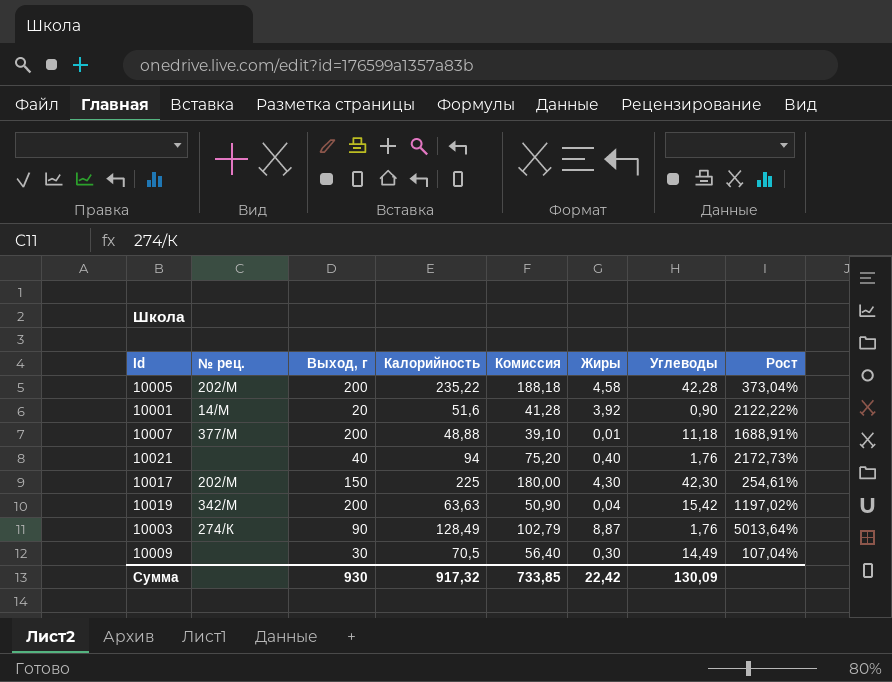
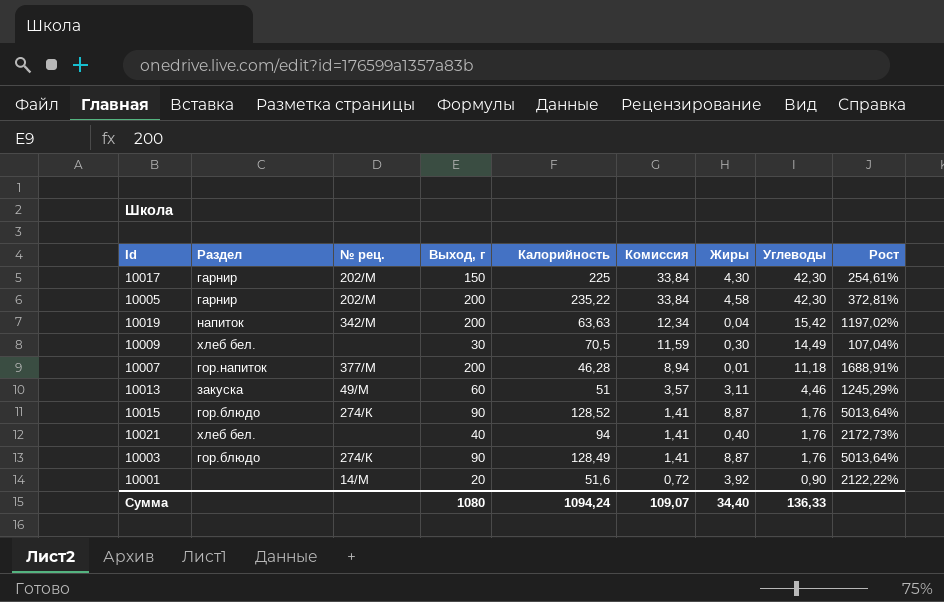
row order: none -> Комиссия descending
column Раздел | position: none -> 2
column Комиссия | formula: [Калорийность] * 0,8 -> [Углеводы] * 0,8
10005 | Углеводы: 42,28 -> 42,30
10005 | Рост: 373,04% -> 372,81%
10007 | Калорийность: 48,88 -> 46,28
row 10013: none -> закуска | 49/М | 60 | 51 | 3,57 | 3,11 | 4,46 | 1245,29%
row 10015: none -> гор.блюдо | 274/К | 90 | 128,52 | 1,41 | 8,87 | 1,76 | 5013,64%
Сумма | Выход, г: 930 -> 1080
Сумма | Калорийность: 917,32 -> 1094,24
Сумма | Комиссия: 733,85 -> 109,07
Сумма | Жиры: 22,42 -> 34,40
Сумма | Углеводы: 130,09 -> 136,33

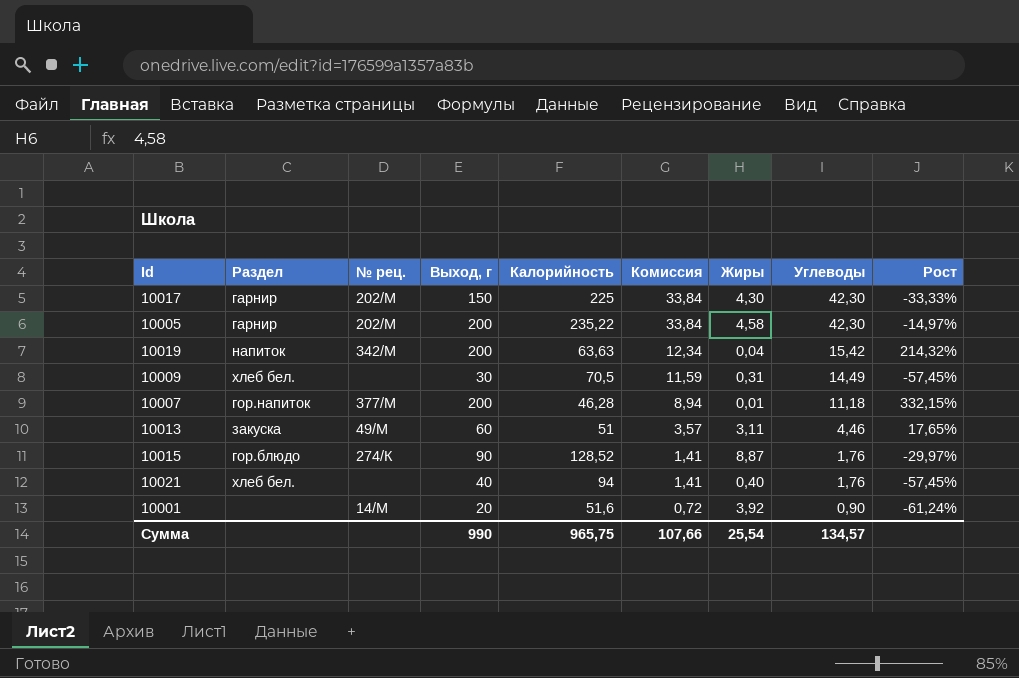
column Рост | formula: ([Выход, г] - [Углеводы]) / [Углеводы] -> ([Выход, г] - [Калорийность]) / [Калорийность]
row 10003: гор.блюдо | 274/К | 90 | 128,49 | 1,41 | 8,87 | 1,76 | 5013,64% -> none
10009 | Жиры: 0,30 -> 0,31
Сумма | Выход, г: 1080 -> 990
Сумма | Калорийность: 1094,24 -> 965,75
Сумма | Комиссия: 109,07 -> 107,66
Сумма | Жиры: 34,40 -> 25,54
Сумма | Углеводы: 136,33 -> 134,57

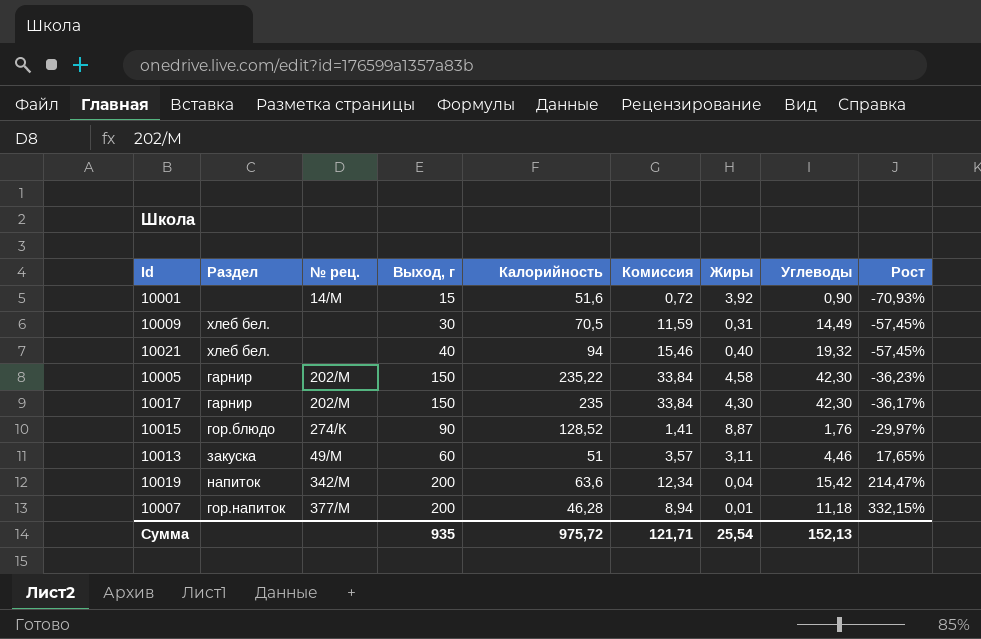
row order: Комиссия descending -> Рост ascending
10001 | Выход, г: 20 -> 15
10001 | Рост: -61,24% -> -70,93%
10021 | Комиссия: 1,41 -> 15,46
10021 | Углеводы: 1,76 -> 19,32
10005 | Выход, г: 200 -> 150
10005 | Рост: -14,97% -> -36,23%
10017 | Калорийность: 225 -> 235
10017 | Рост: -33,33% -> -36,17%
10019 | Калорийность: 63,63 -> 63,6
10019 | Рост: 214,32% -> 214,47%
Сумма | Выход, г: 990 -> 935
Сумма | Калорийность: 965,75 -> 975,72
Сумма | Комиссия: 107,66 -> 121,71
Сумма | Углеводы: 134,57 -> 152,13

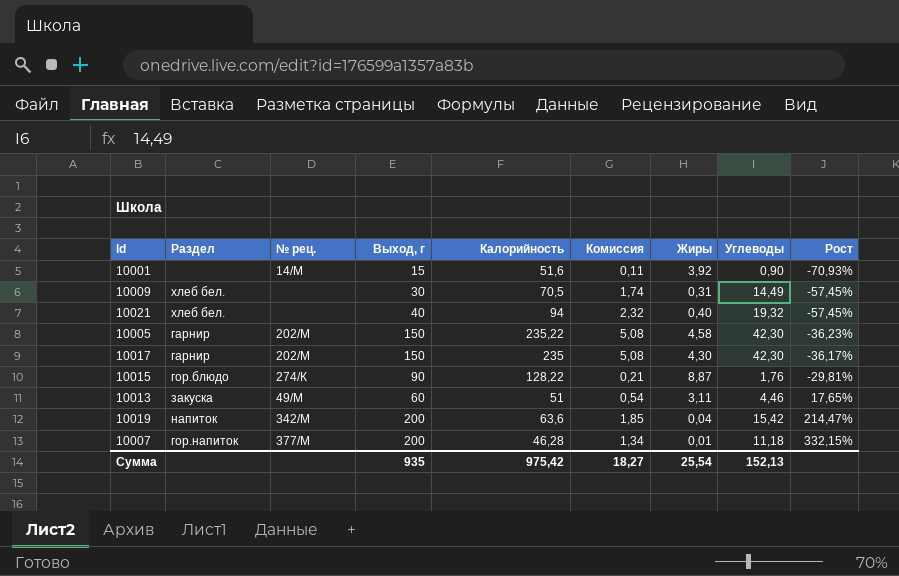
column Комиссия | formula: [Углеводы] * 0,8 -> [Углеводы] * 0,12
10015 | Калорийность: 128,52 -> 128,22
10015 | Рост: -29,97% -> -29,81%
Сумма | Калорийность: 975,72 -> 975,42
Сумма | Комиссия: 121,71 -> 18,27

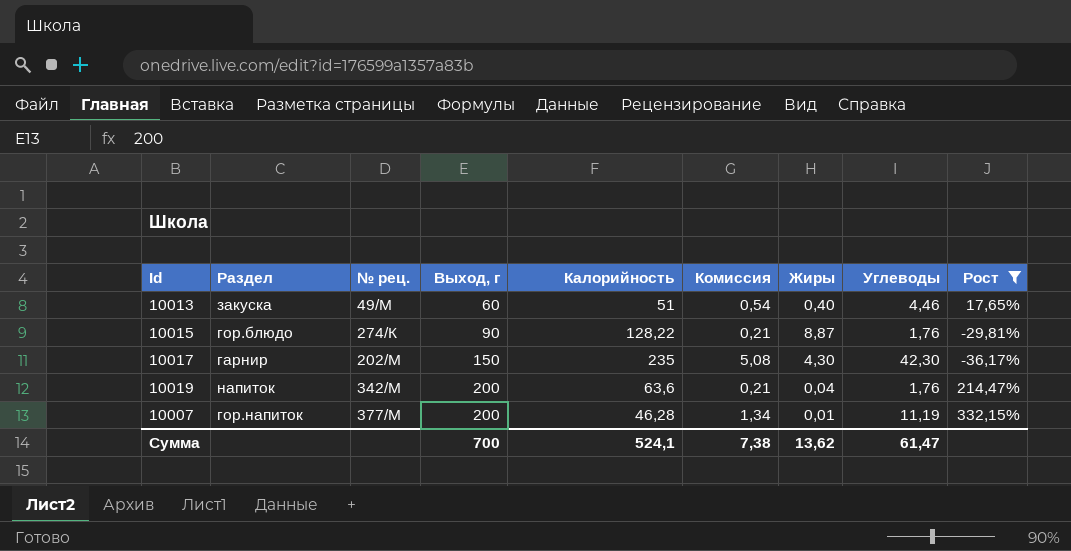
filter: none -> Рост >= -36,17%
row order: Рост ascending -> Выход, г ascending
10013 | Жиры: 3,11 -> 0,40
10019 | Комиссия: 1,85 -> 0,21
10019 | Углеводы: 15,42 -> 1,76
10007 | Углеводы: 11,18 -> 11,19
Сумма | Выход, г: 935 -> 700
Сумма | Калорийность: 975,42 -> 524,1
Сумма | Комиссия: 18,27 -> 7,38
Сумма | Жиры: 25,54 -> 13,62
Сумма | Углеводы: 152,13 -> 61,47

